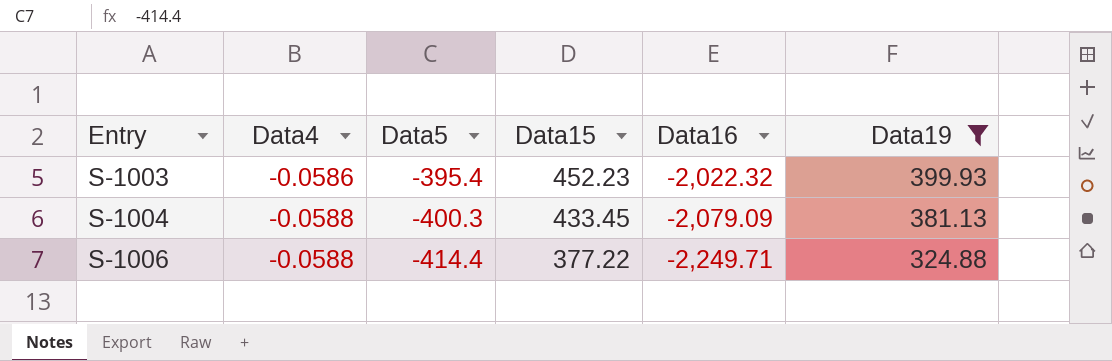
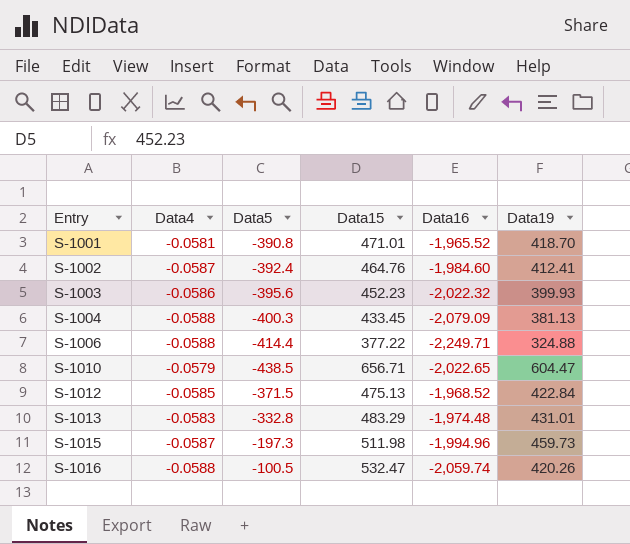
filter: Data19 <= 399.93 -> none
S-1003 | Data5: -395.4 -> -395.6

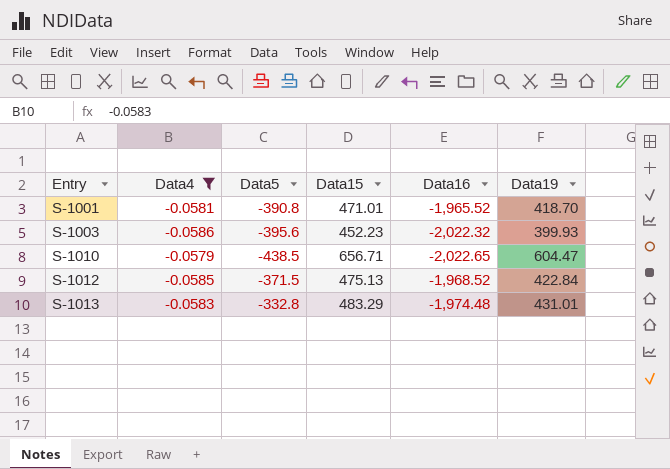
filter: none -> Data4 >= -0.0586

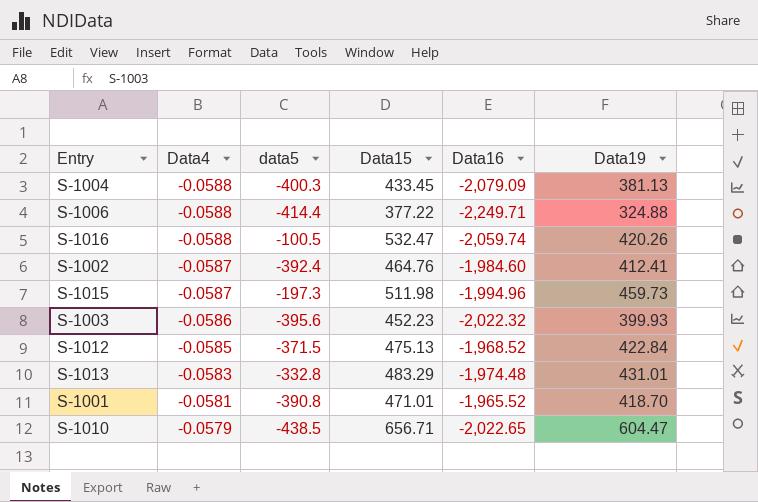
filter: Data4 >= -0.0586 -> none
row order: Entry ascending -> Data4 ascending
column name: Data5 -> data5

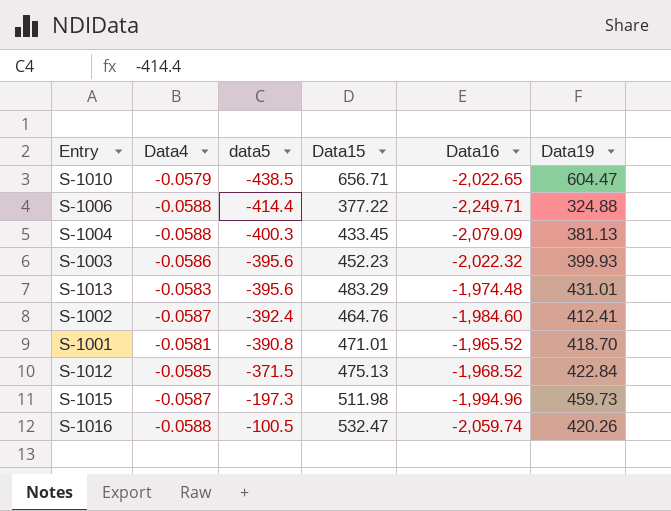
row order: Data4 ascending -> data5 ascending
S-1013 | data5: -332.8 -> -395.6

